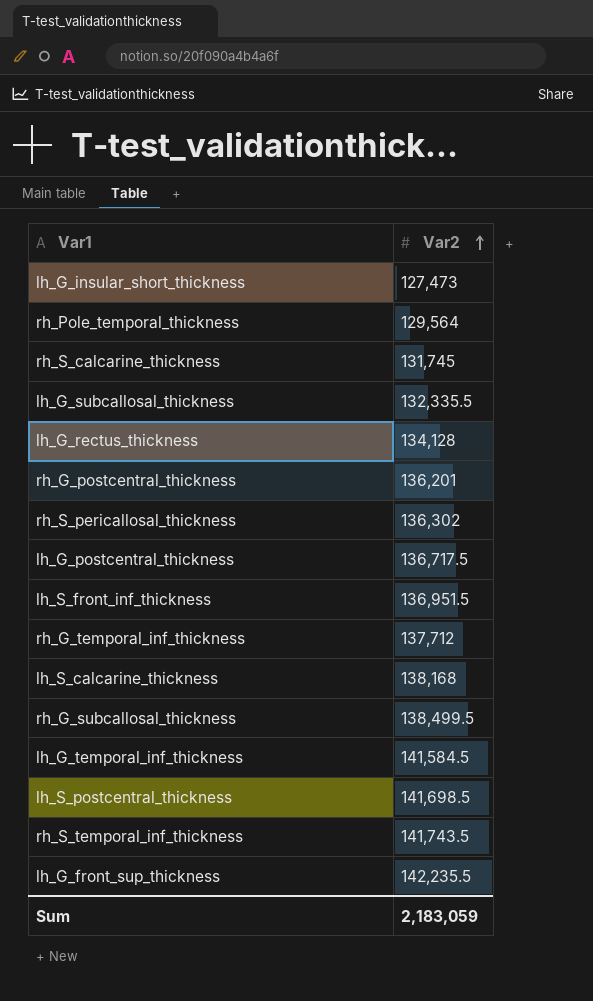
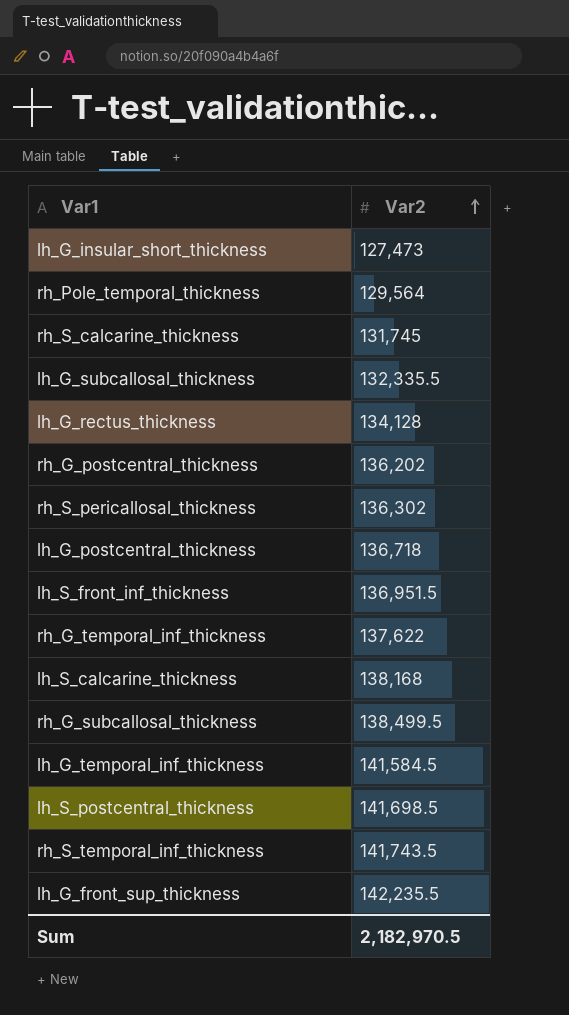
rh_G_postcentral_thickness | Var2: 136,201 -> 136,202
lh_G_postcentral_thickness | Var2: 136,717.5 -> 136,718
rh_G_temporal_inf_thickness | Var2: 137,712 -> 137,622
Sum | Var2: 2,183,059 -> 2,182,970.5

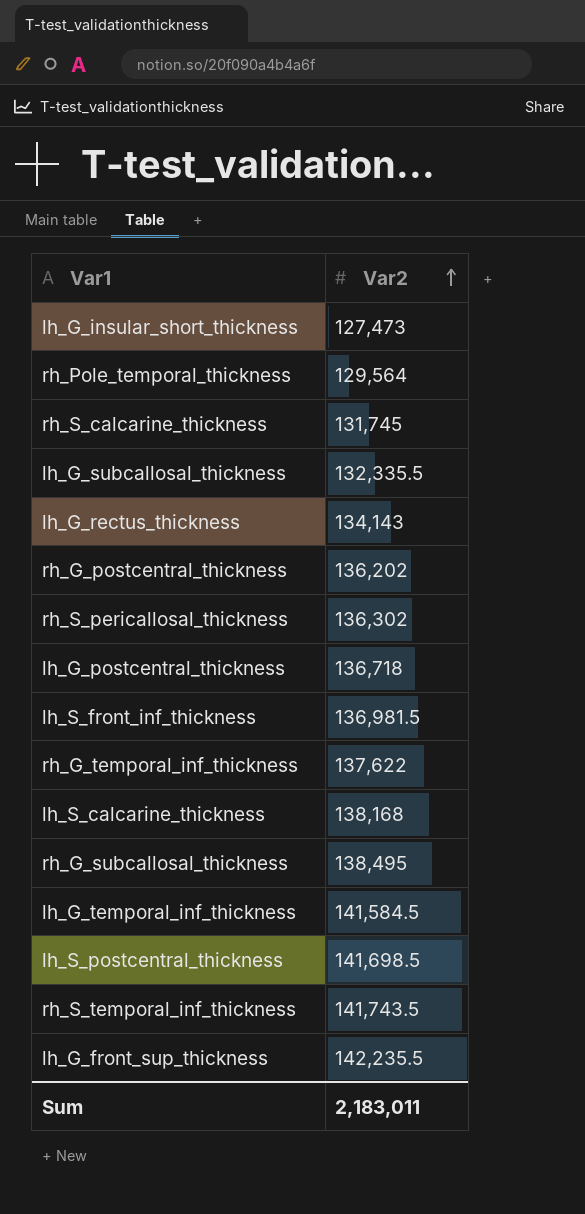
lh_G_rectus_thickness | Var2: 134,128 -> 134,143
lh_S_front_inf_thickness | Var2: 136,951.5 -> 136,981.5
rh_G_subcallosal_thickness | Var2: 138,499.5 -> 138,495
Sum | Var2: 2,182,970.5 -> 2,183,011

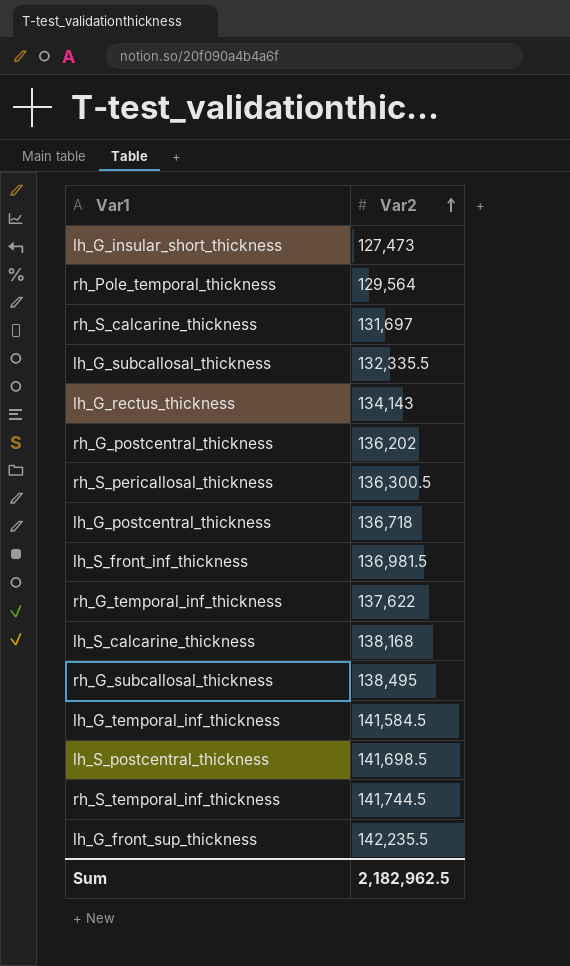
rh_S_calcarine_thickness | Var2: 131,745 -> 131,697
rh_S_pericallosal_thickness | Var2: 136,302 -> 136,300.5
rh_S_temporal_inf_thickness | Var2: 141,743.5 -> 141,744.5
Sum | Var2: 2,183,011 -> 2,182,962.5

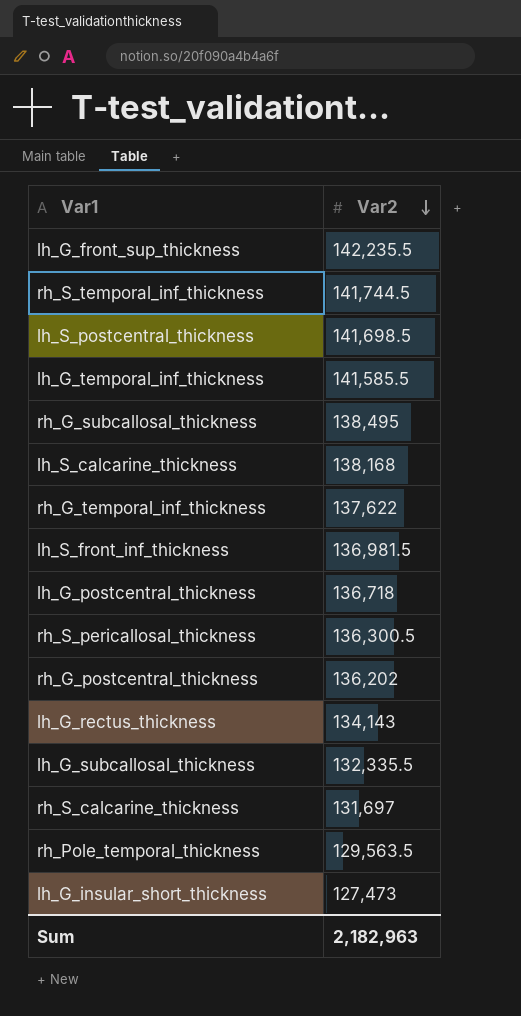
row order: Var2 ascending -> Var2 descending
lh_G_temporal_inf_thickness | Var2: 141,584.5 -> 141,585.5
rh_Pole_temporal_thickness | Var2: 129,564 -> 129,563.5
Sum | Var2: 2,182,962.5 -> 2,182,963

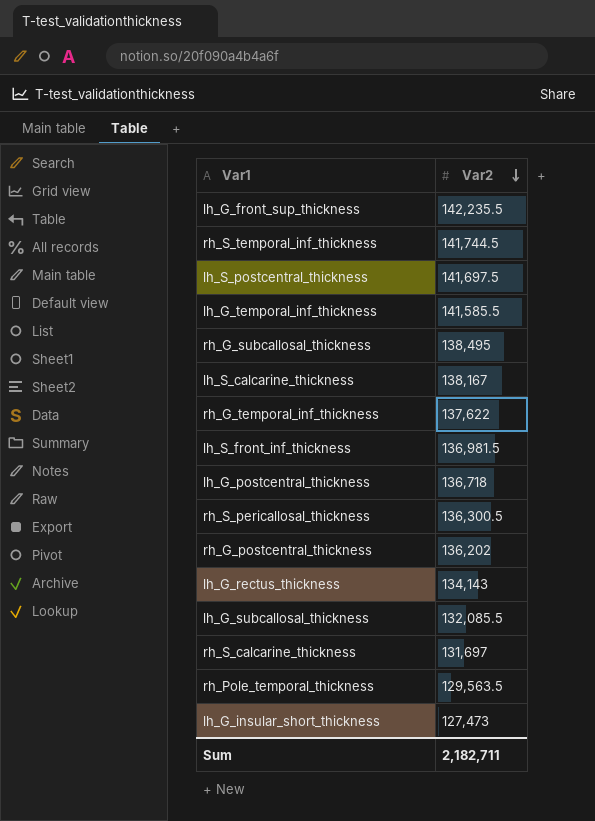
lh_S_postcentral_thickness | Var2: 141,698.5 -> 141,697.5
lh_S_calcarine_thickness | Var2: 138,168 -> 138,167
lh_G_subcallosal_thickness | Var2: 132,335.5 -> 132,085.5
Sum | Var2: 2,182,963 -> 2,182,711

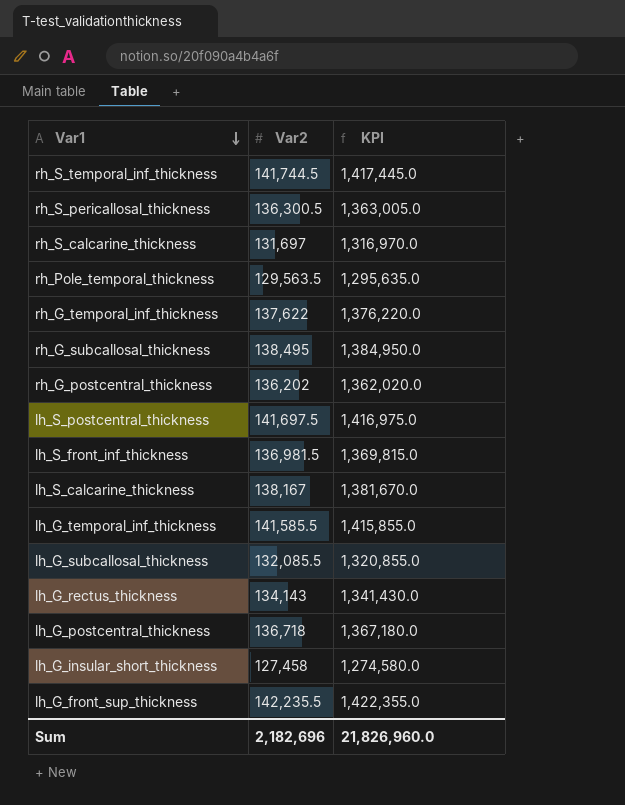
row order: Var2 descending -> Var1 descending
column KPI | formula: none -> [Var2] * 10
lh_G_insular_short_thickness | Var2: 127,473 -> 127,458
Sum | Var2: 2,182,711 -> 2,182,696

